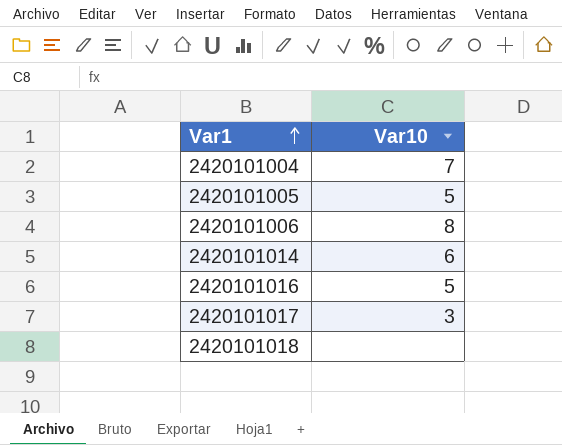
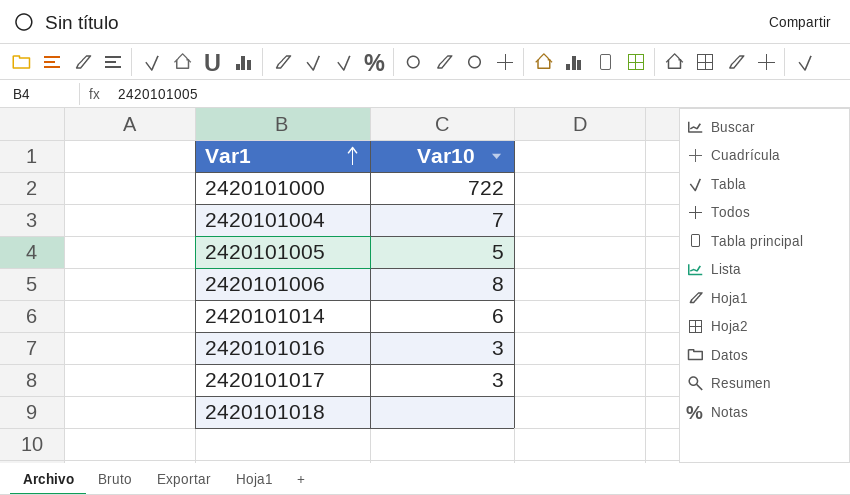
row 2420101000: none -> 722
2420101016 | Var10: 5 -> 3

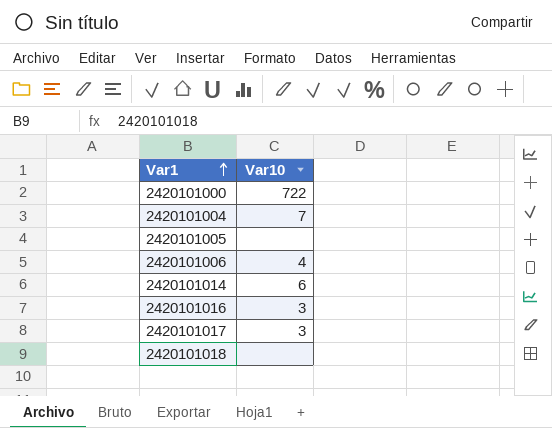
2420101005 | Var10: 5 -> none
2420101006 | Var10: 8 -> 4

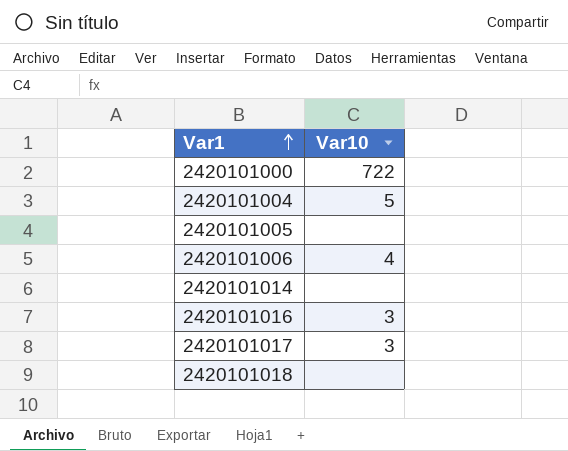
2420101004 | Var10: 7 -> 5
2420101014 | Var10: 6 -> none

